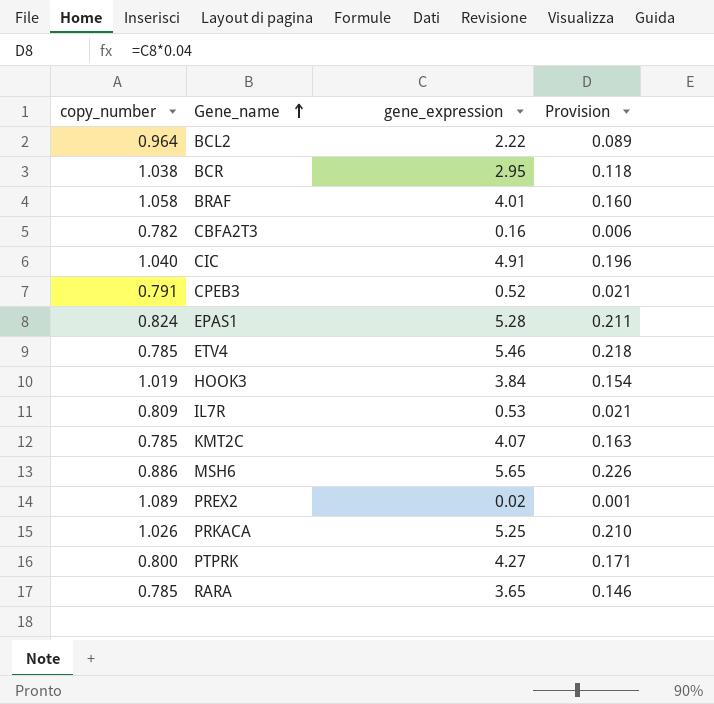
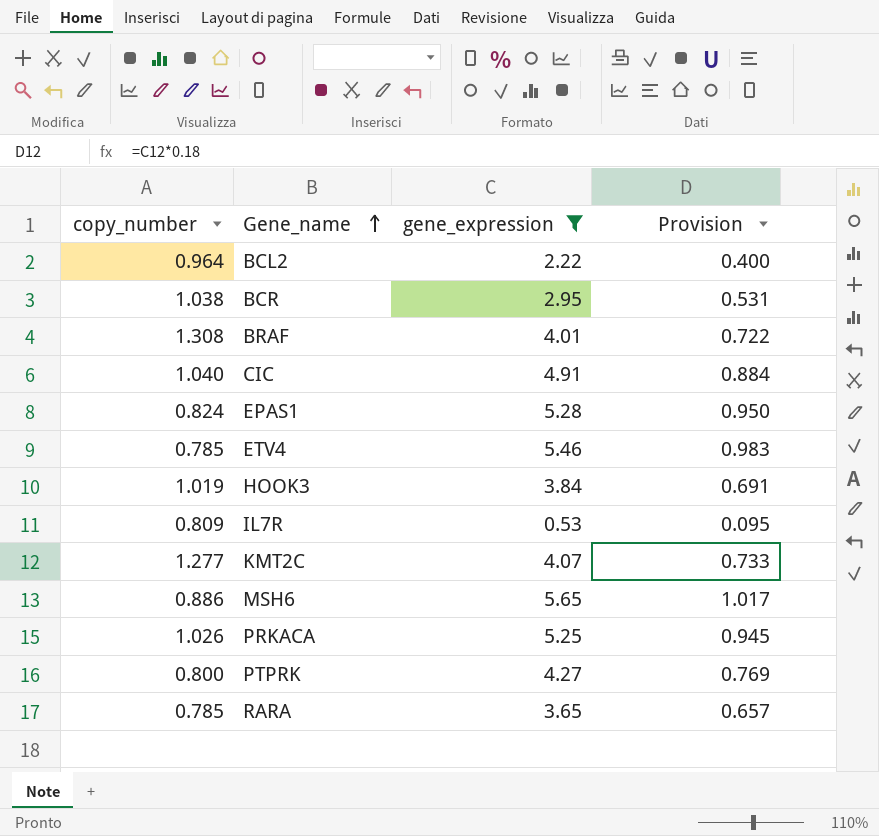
filter: none -> gene_expression >= 0.53
column Provision | formula: [gene_expression] * 0.04 -> [gene_expression] * 0.18
BRAF | copy_number: 1.058 -> 1.308
KMT2C | copy_number: 0.785 -> 1.277

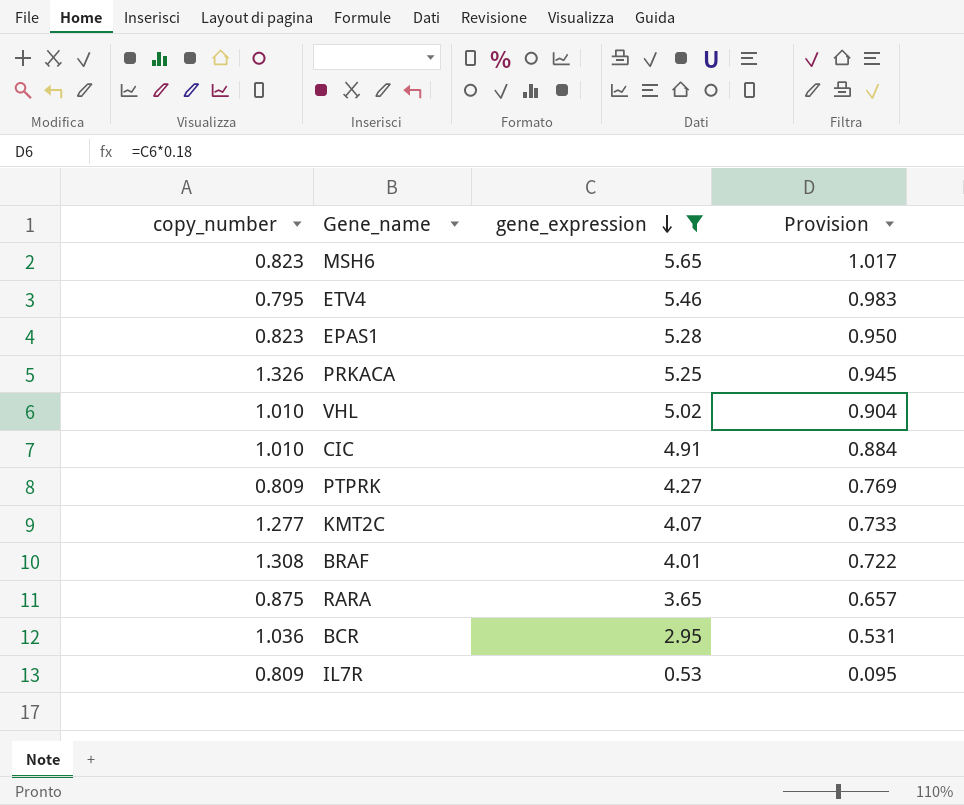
row order: Gene_name ascending -> gene_expression descending
row BCL2: 0.964 | 2.22 | 0.400 -> none
row HOOK3: 1.019 | 3.84 | 0.691 -> none
MSH6 | copy_number: 0.886 -> 0.823
ETV4 | copy_number: 0.785 -> 0.795
EPAS1 | copy_number: 0.824 -> 0.823
PRKACA | copy_number: 1.026 -> 1.326
row VHL: none -> 1.010 | 5.02 | 0.904
CIC | copy_number: 1.040 -> 1.010
PTPRK | copy_number: 0.800 -> 0.809
RARA | copy_number: 0.785 -> 0.875
BCR | copy_number: 1.038 -> 1.036

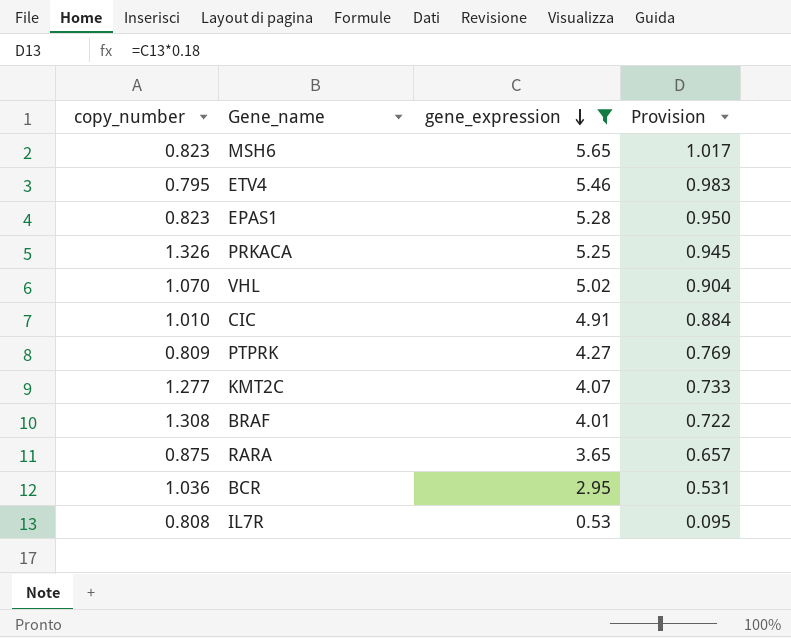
VHL | copy_number: 1.010 -> 1.070
IL7R | copy_number: 0.809 -> 0.808

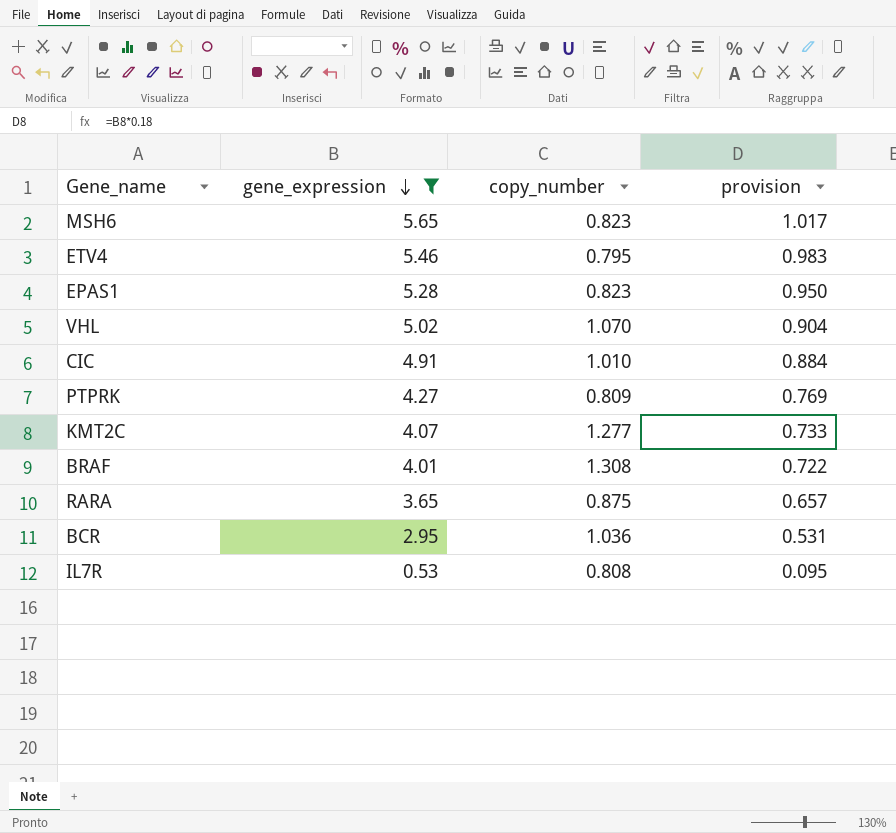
column copy_number | position: 1 -> 3
column name: Provision -> provision
row PRKACA: 1.326 | 5.25 | 0.945 -> none

